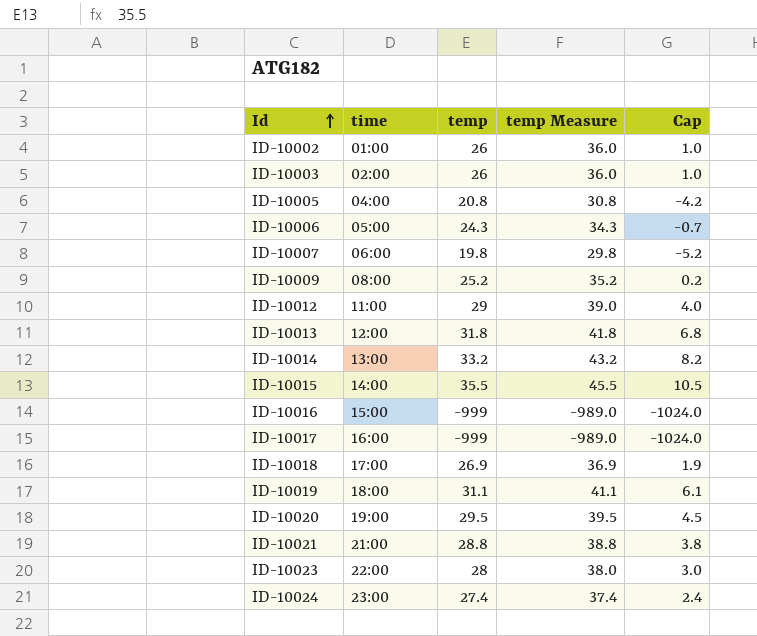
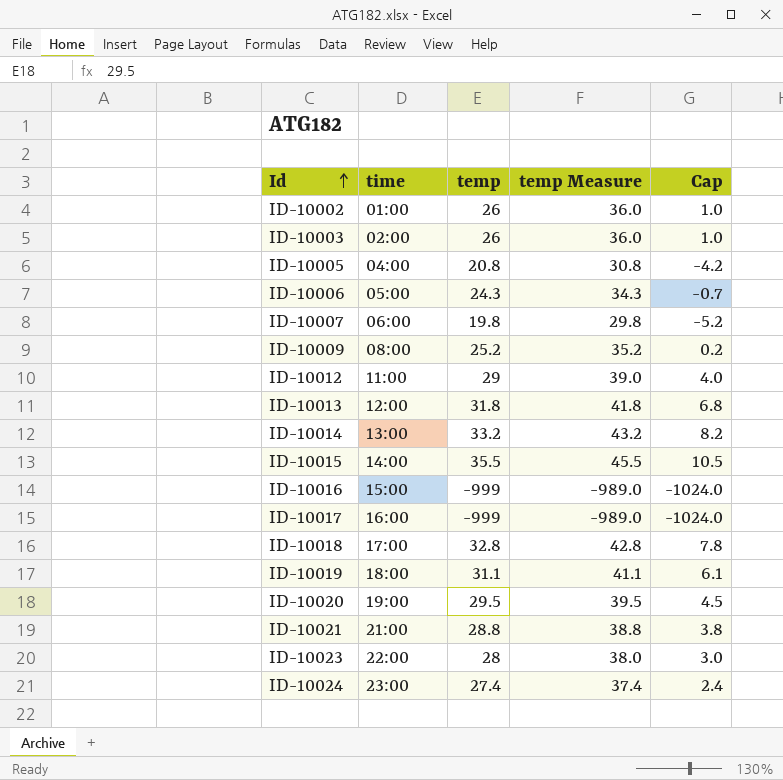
ID-10018 | temp: 26.9 -> 32.8
ID-10018 | temp Measure: 36.9 -> 42.8
ID-10018 | Cap: 1.9 -> 7.8

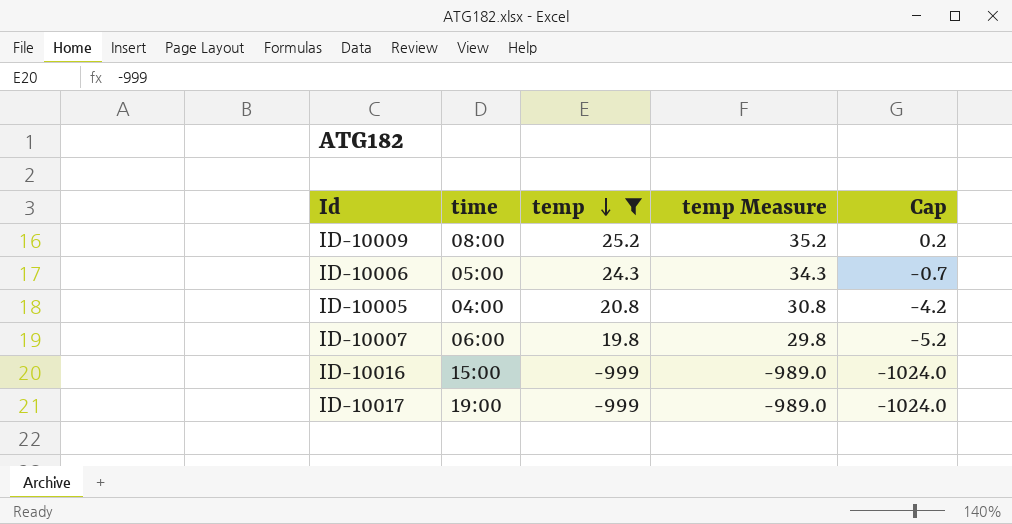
filter: none -> temp <= 25.2
row order: Id ascending -> temp descending
ID-10017 | time: 16:00 -> 19:00

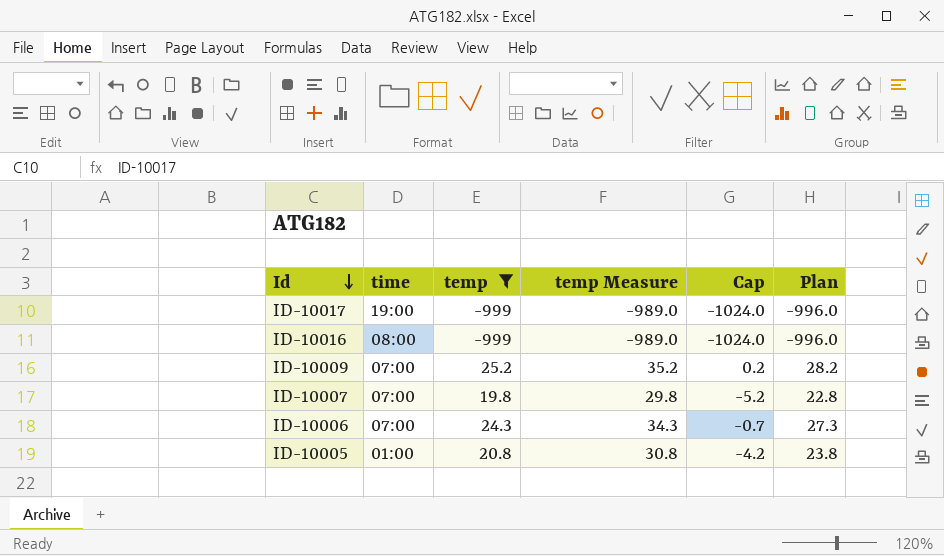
row order: temp descending -> Id descending
column Plan | formula: none -> [temp] + 3
ID-10016 | time: 15:00 -> 08:00
ID-10009 | time: 08:00 -> 07:00
ID-10007 | time: 06:00 -> 07:00
ID-10006 | time: 05:00 -> 07:00
ID-10005 | time: 04:00 -> 01:00

